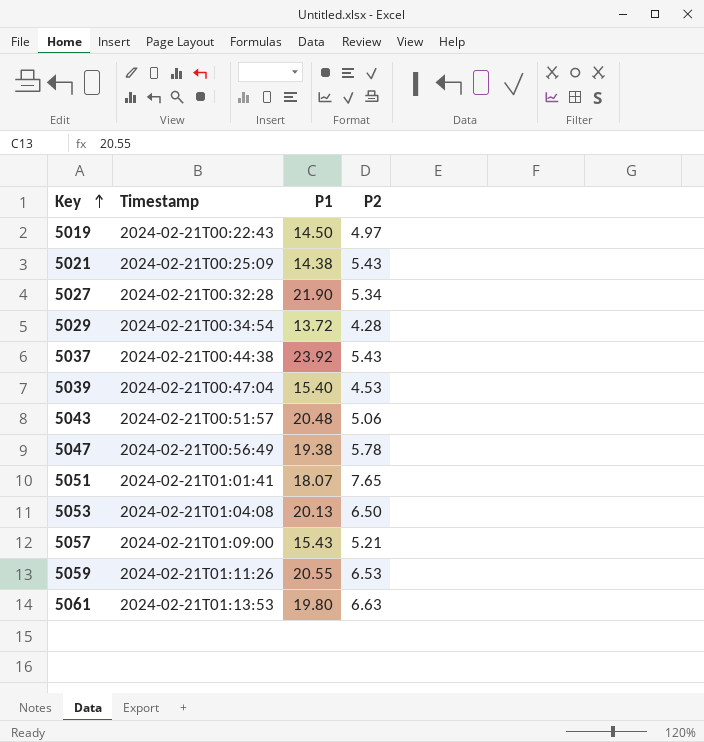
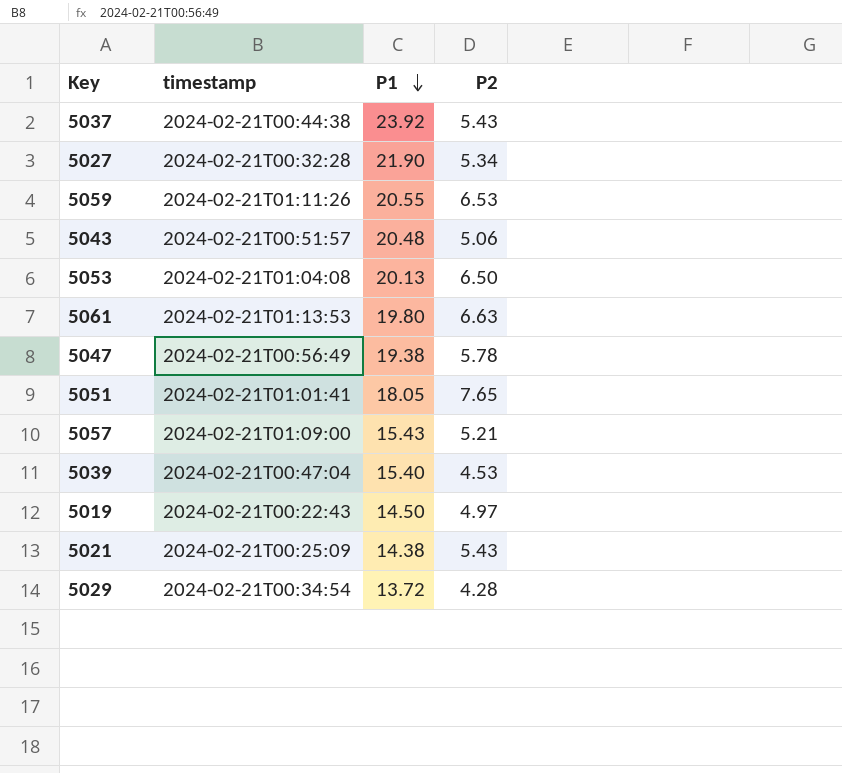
row order: Key ascending -> P1 descending
column name: Timestamp -> timestamp
5051 | P1: 18.07 -> 18.05

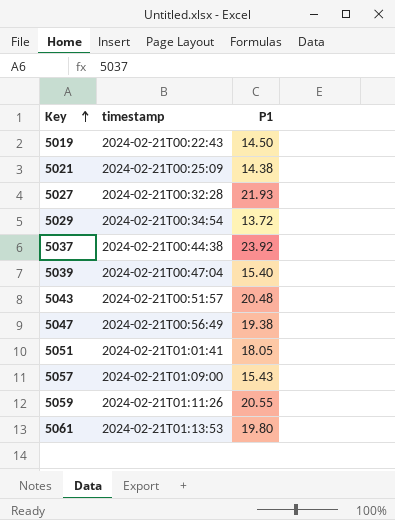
row order: P1 descending -> Key ascending
column P2 | position: 4 -> none
row 5053: 2024-02-21T01:04:08 | 20.13 | 6.50 -> none
5027 | P1: 21.90 -> 21.93

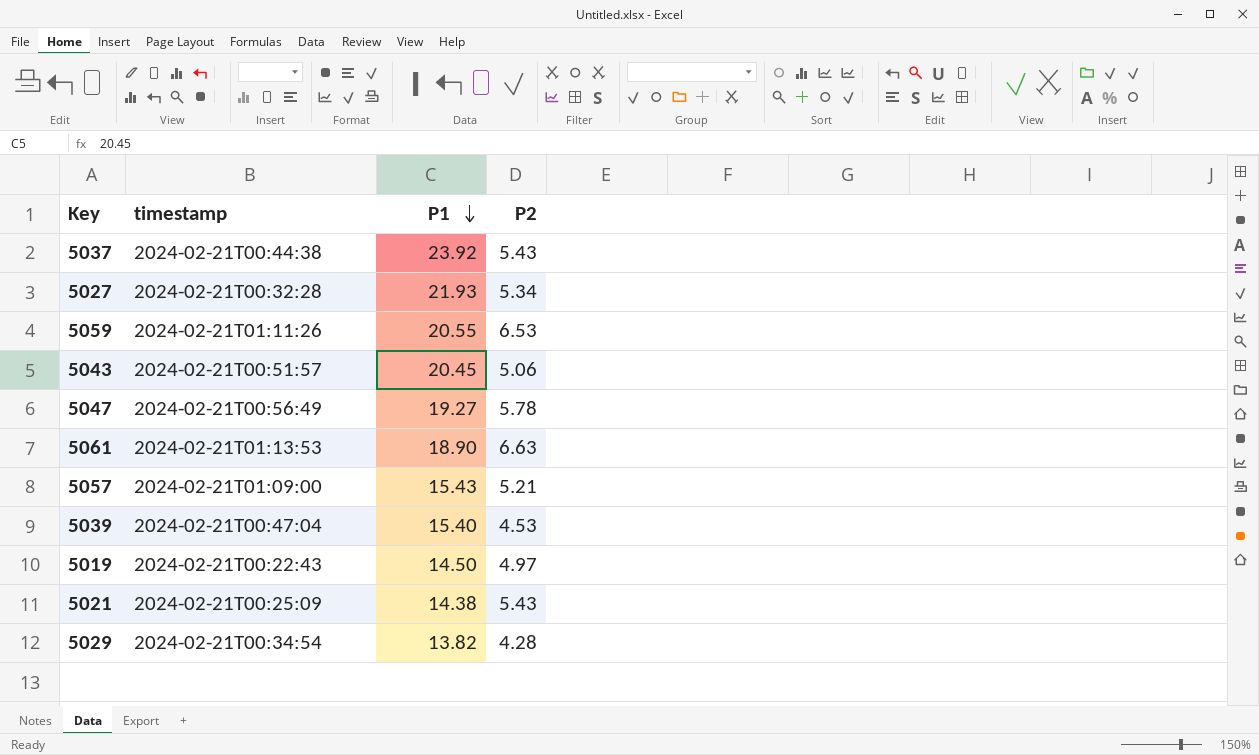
row order: Key ascending -> P1 descending
column P2 | position: none -> 4
row 5051: 2024-02-21T01:01:41 | 18.05 -> none
5043 | P1: 20.48 -> 20.45
5047 | P1: 19.38 -> 19.27
5061 | P1: 19.80 -> 18.90
5029 | P1: 13.72 -> 13.82

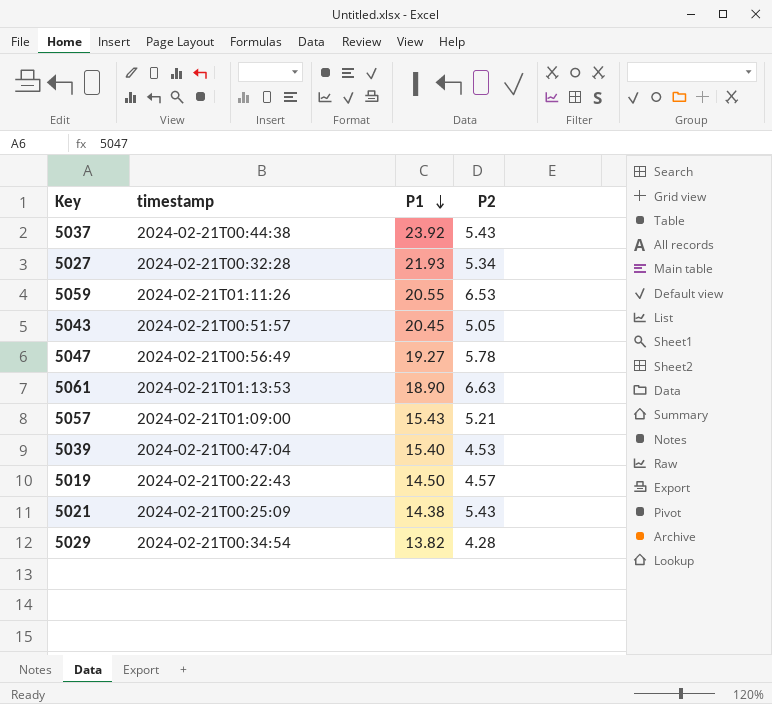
5043 | P2: 5.06 -> 5.05
5019 | P2: 4.97 -> 4.57

